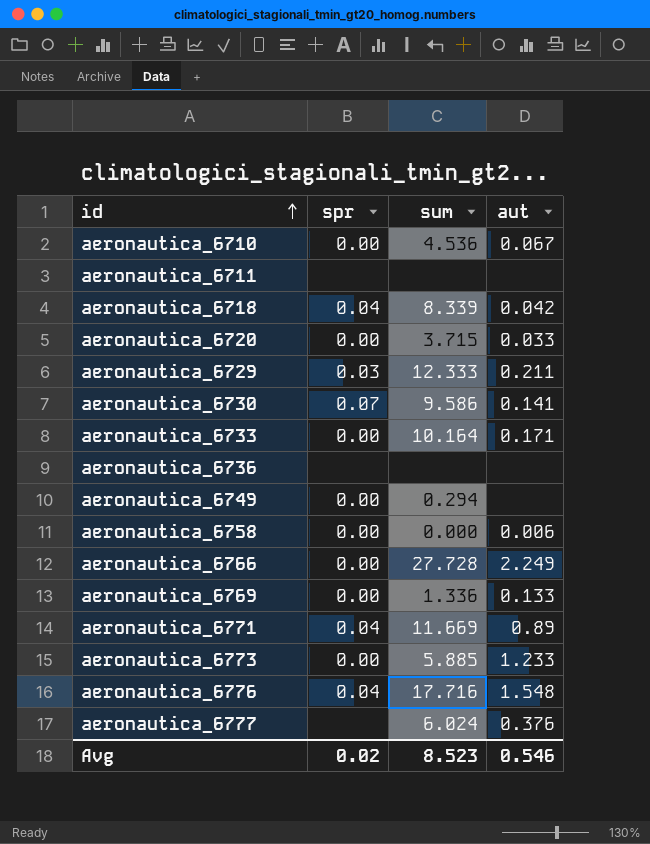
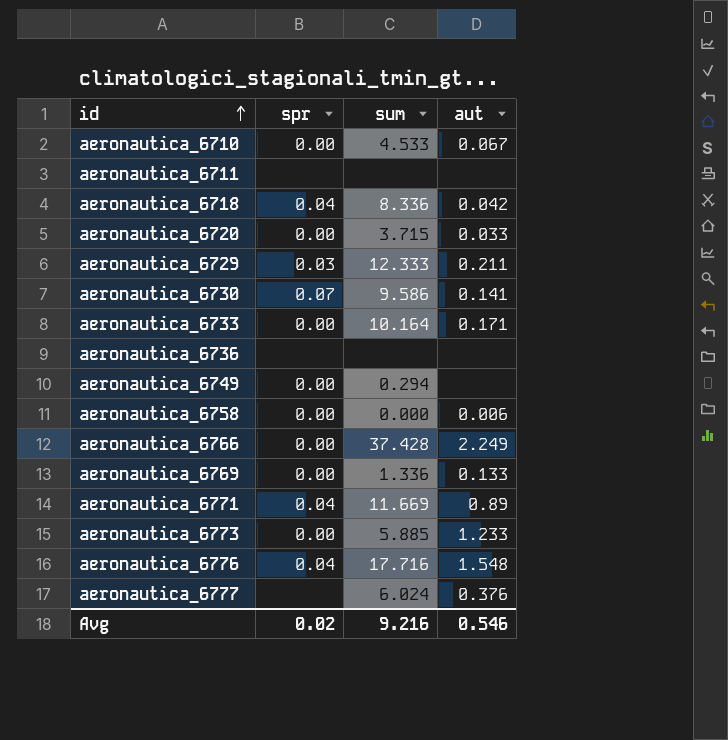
aeronautica_6710 | sum: 4.536 -> 4.533
aeronautica_6718 | sum: 8.339 -> 8.336
aeronautica_6766 | sum: 27.728 -> 37.428
Avg | sum: 8.523 -> 9.216

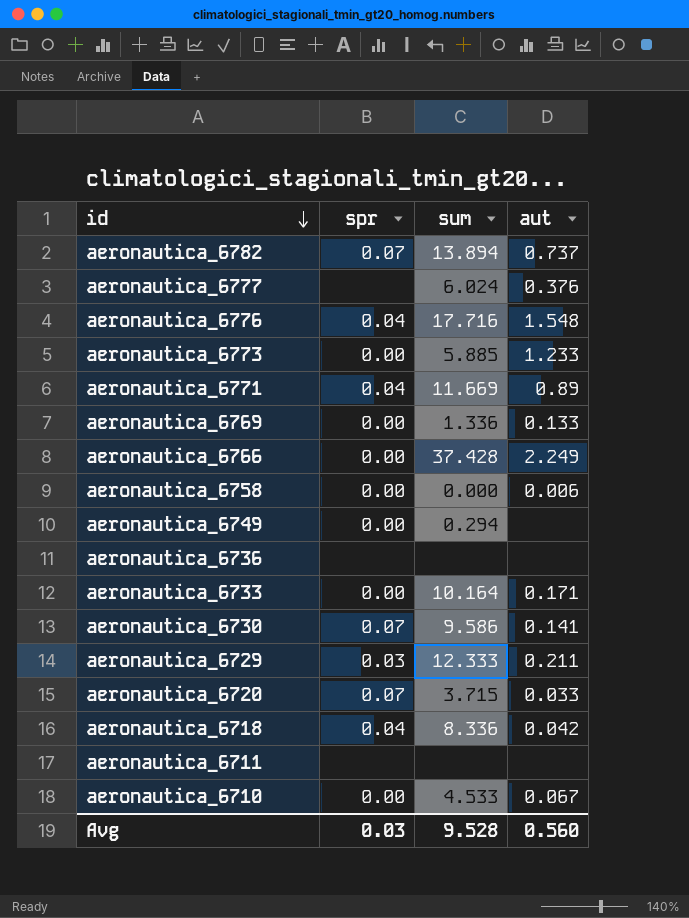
row order: id ascending -> id descending
row aeronautica_6782: none -> 0.07 | 13.894 | 0.737
aeronautica_6720 | spr: 0.00 -> 0.07
Avg | spr: 0.02 -> 0.03
Avg | sum: 9.216 -> 9.528
Avg | aut: 0.546 -> 0.560

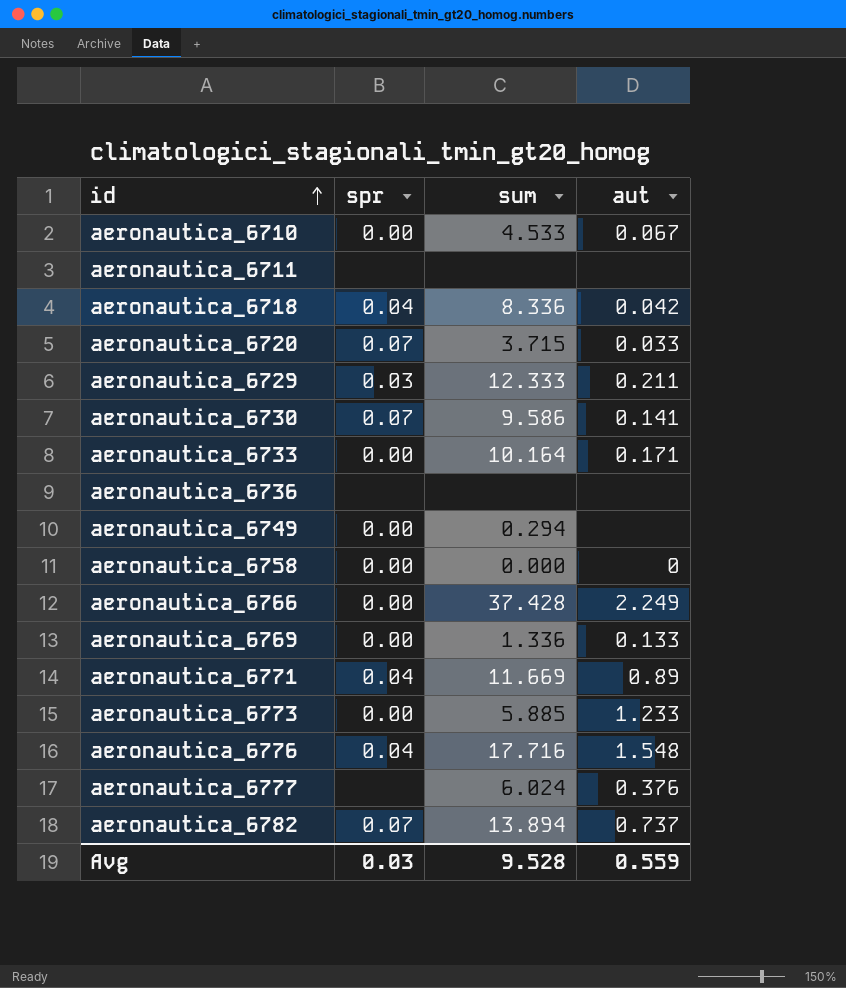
row order: id descending -> id ascending
aeronautica_6758 | aut: 0.006 -> 0
Avg | aut: 0.560 -> 0.559

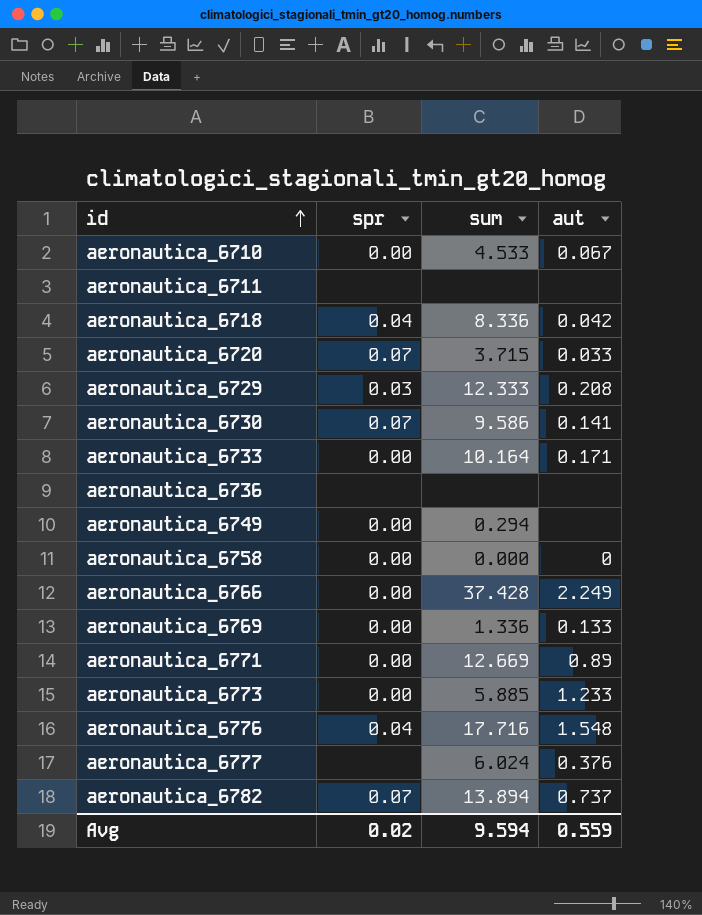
aeronautica_6729 | aut: 0.211 -> 0.208
aeronautica_6771 | spr: 0.04 -> 0.00
aeronautica_6771 | sum: 11.669 -> 12.669
Avg | spr: 0.03 -> 0.02
Avg | sum: 9.528 -> 9.594

